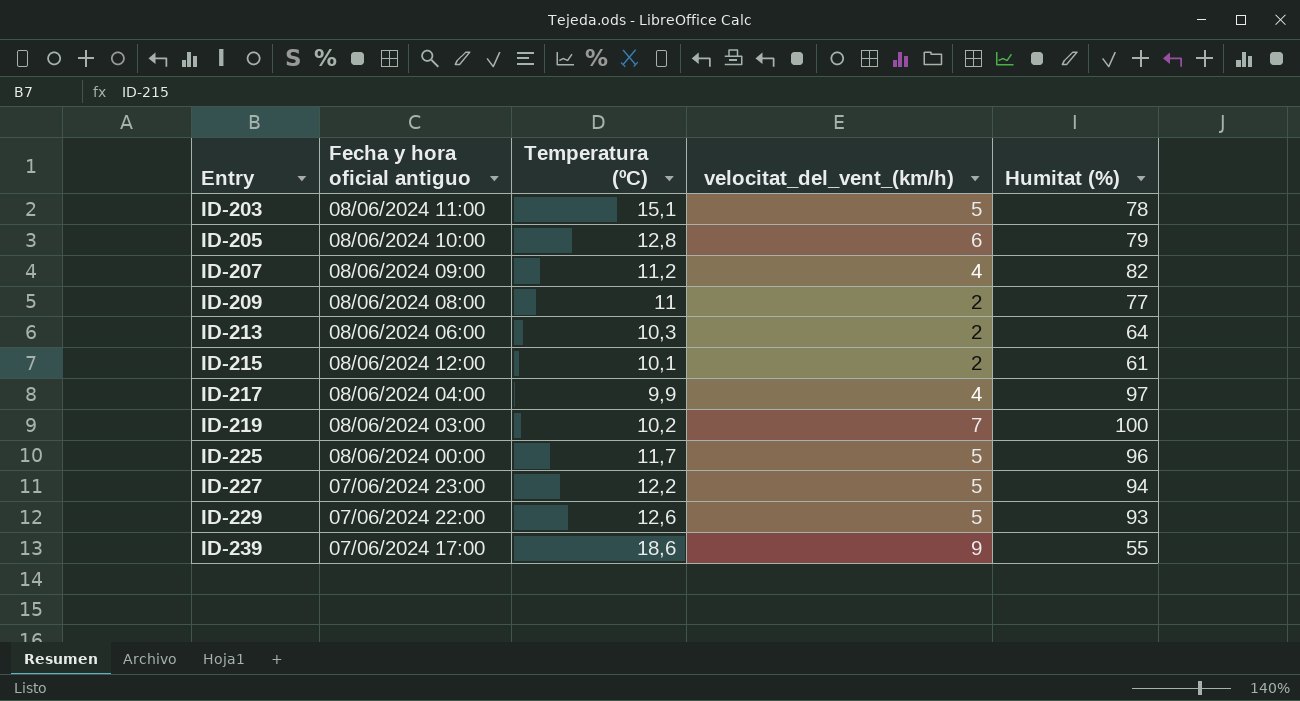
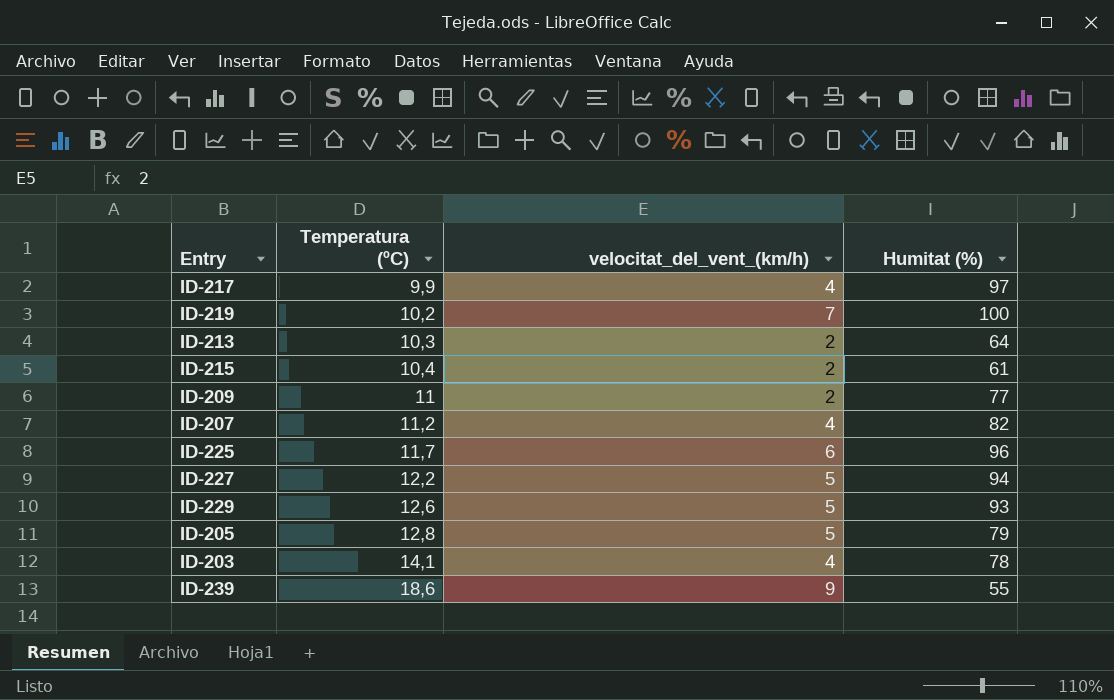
row order: Entry ascending -> Temperatura (ºC) ascending
column Fecha y hora oficial antiguo | position: 2 -> none
ID-215 | Temperatura (ºC): 10,1 -> 10,4
ID-225 | velocitat_del_vent_(km/h): 5 -> 6
ID-205 | velocitat_del_vent_(km/h): 6 -> 5
ID-203 | Temperatura (ºC): 15,1 -> 14,1
ID-203 | velocitat_del_vent_(km/h): 5 -> 4

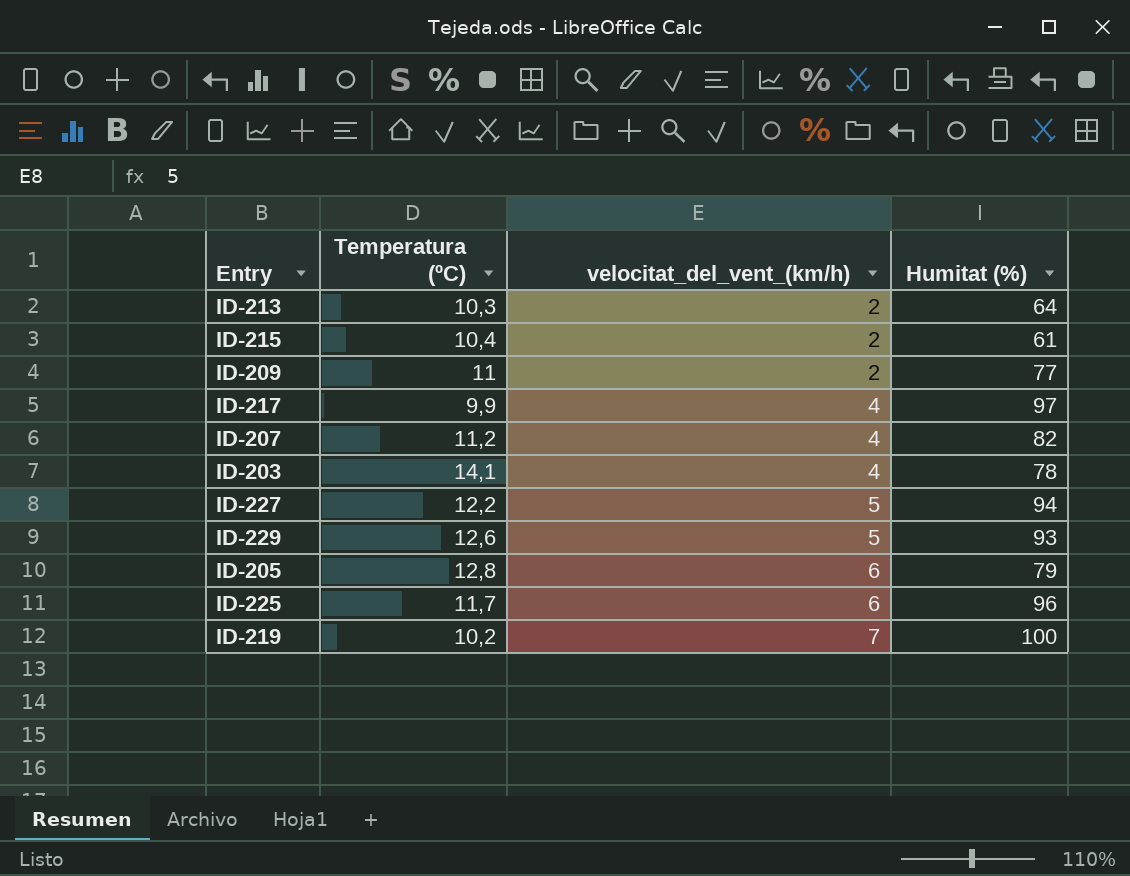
row order: Temperatura (ºC) ascending -> velocitat_del_vent_(km/h) ascending
row ID-239: 18,6 | 9 | 55 -> none
ID-205 | velocitat_del_vent_(km/h): 5 -> 6

